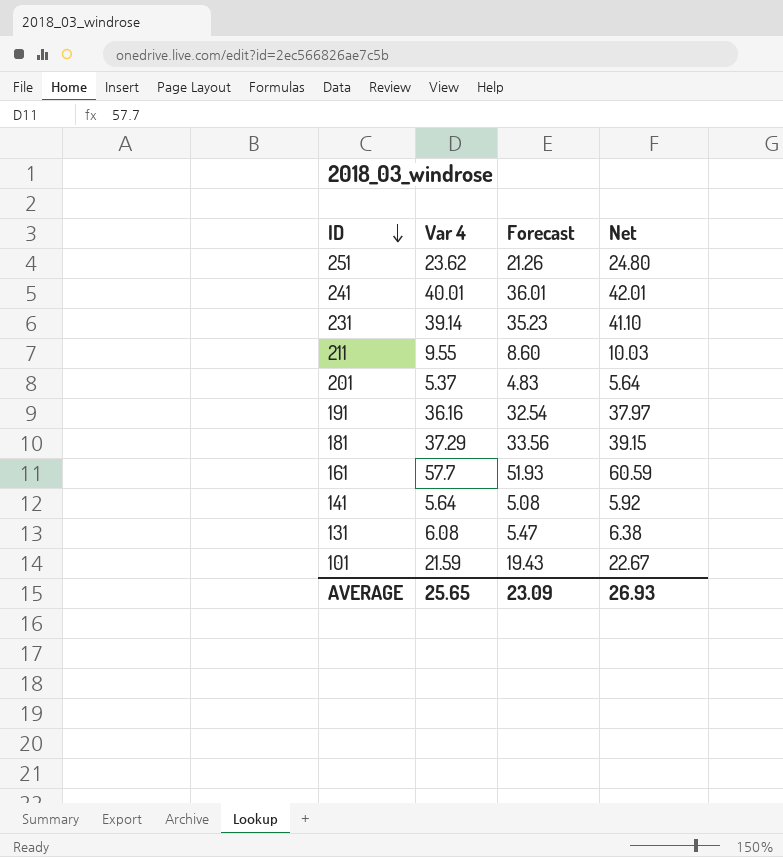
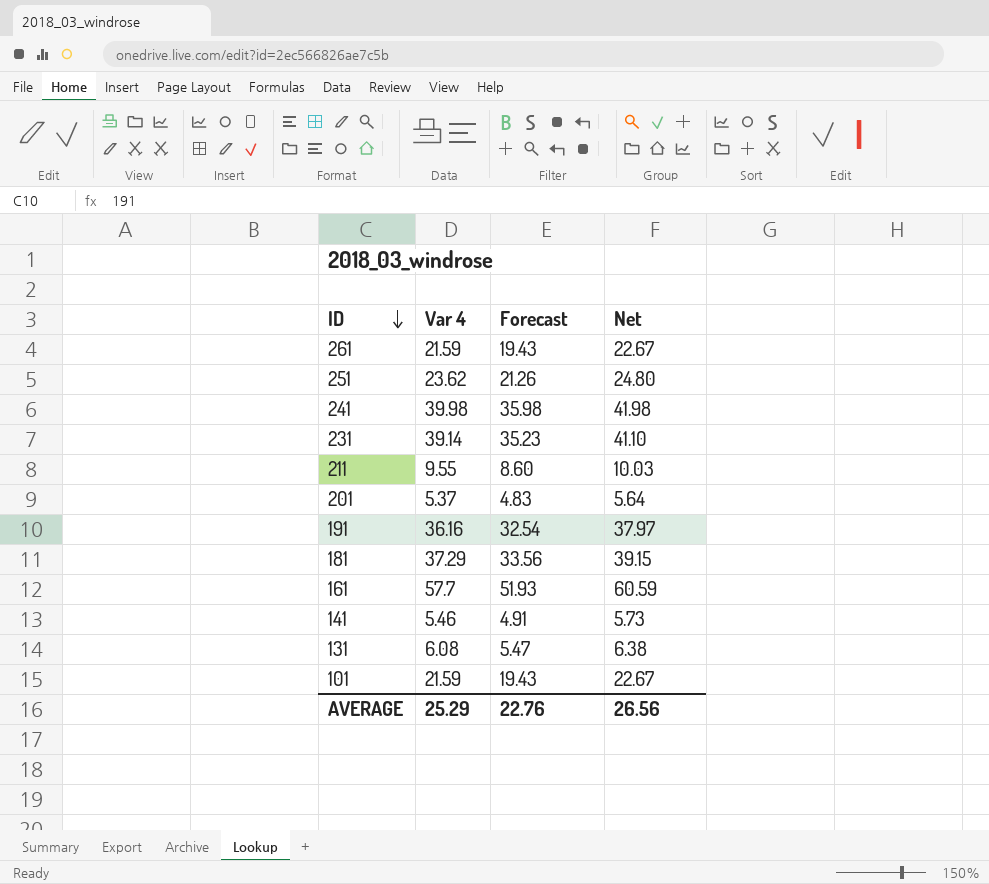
row 261: none -> 21.59 | 19.43 | 22.67
241 | Var 4: 40.01 -> 39.98
241 | Forecast: 36.01 -> 35.98
241 | Net: 42.01 -> 41.98
141 | Var 4: 5.64 -> 5.46
141 | Forecast: 5.08 -> 4.91
141 | Net: 5.92 -> 5.73
AVERAGE | Var 4: 25.65 -> 25.29
AVERAGE | Forecast: 23.09 -> 22.76
AVERAGE | Net: 26.93 -> 26.56

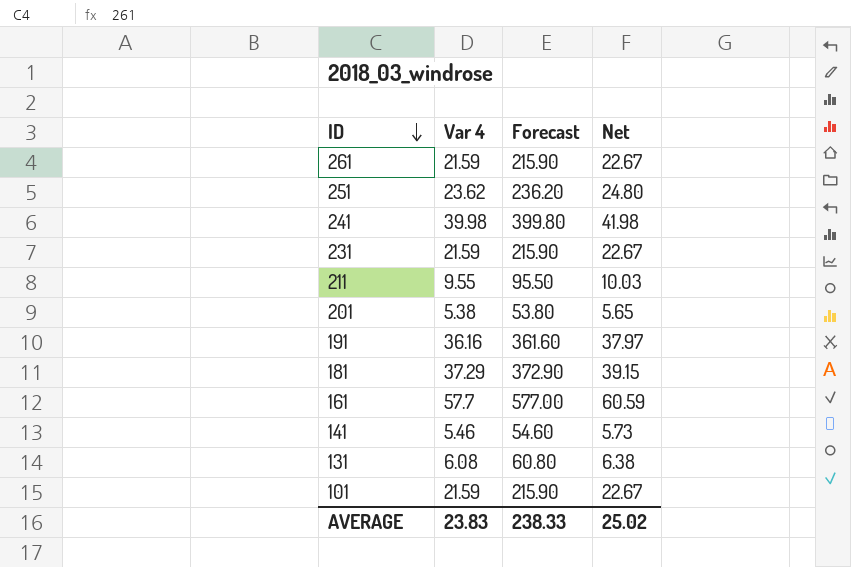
column Forecast | formula: [Var 4] * 0.9 -> [Var 4] * 10
231 | Var 4: 39.14 -> 21.59
231 | Net: 41.10 -> 22.67
201 | Var 4: 5.37 -> 5.38
201 | Net: 5.64 -> 5.65
AVERAGE | Var 4: 25.29 -> 23.83
AVERAGE | Forecast: 22.76 -> 238.33
AVERAGE | Net: 26.56 -> 25.02

